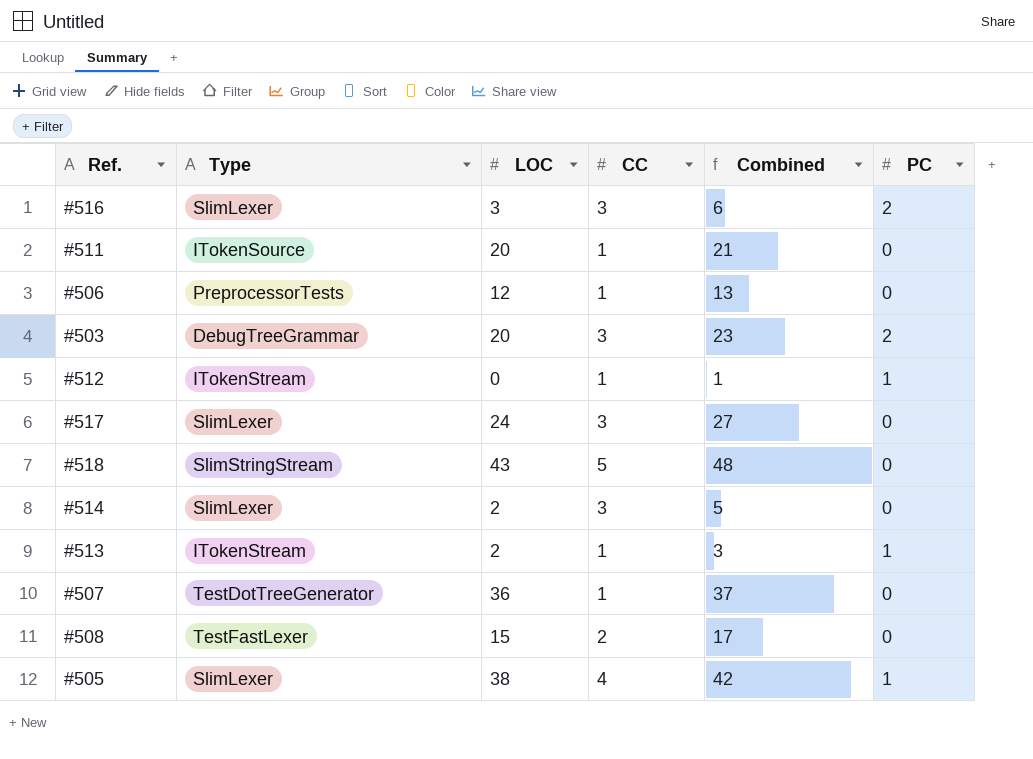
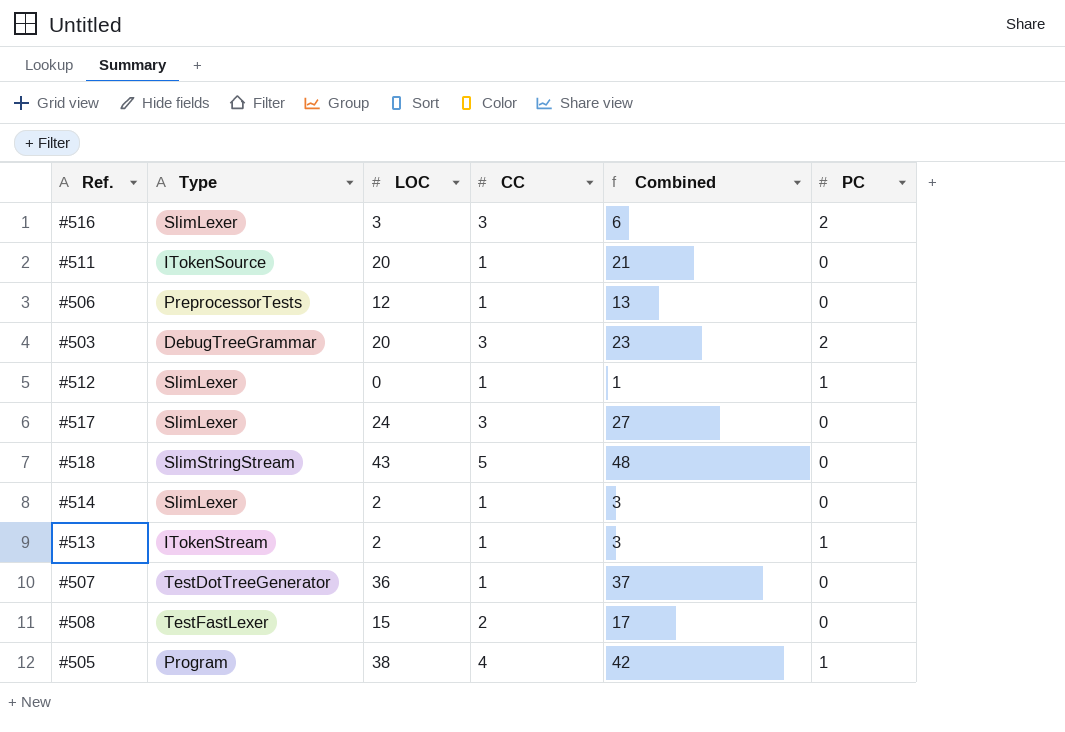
#512 | Type: ITokenStream -> SlimLexer
#514 | CC: 3 -> 1
#514 | Combined: 5 -> 3
#505 | Type: SlimLexer -> Program

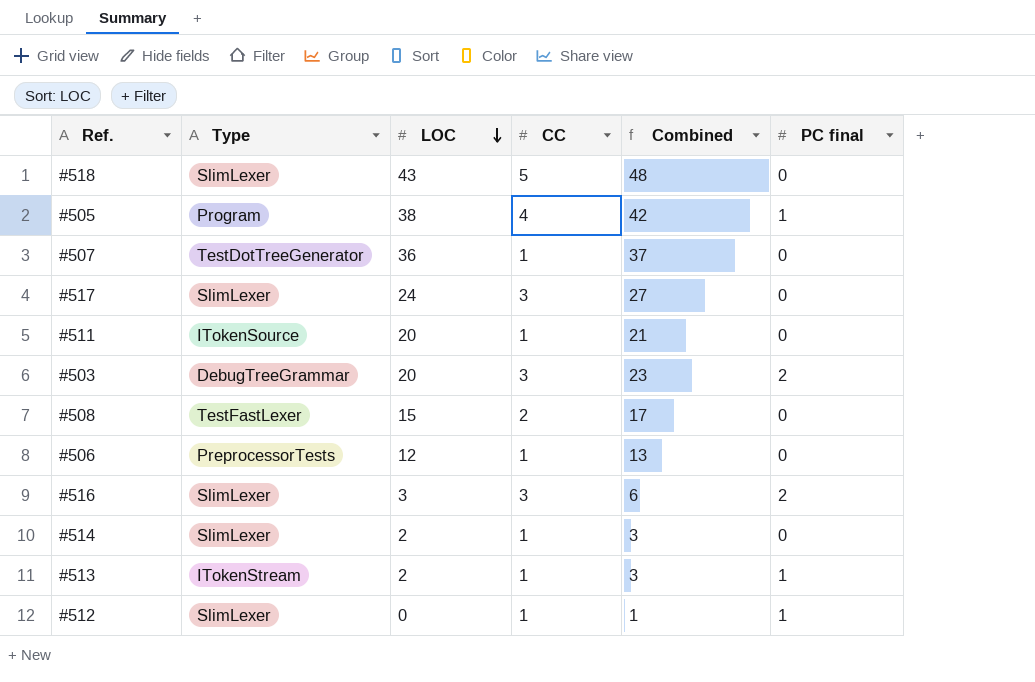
row order: none -> LOC descending
column name: PC -> PC final
#518 | Type: SlimStringStream -> SlimLexer

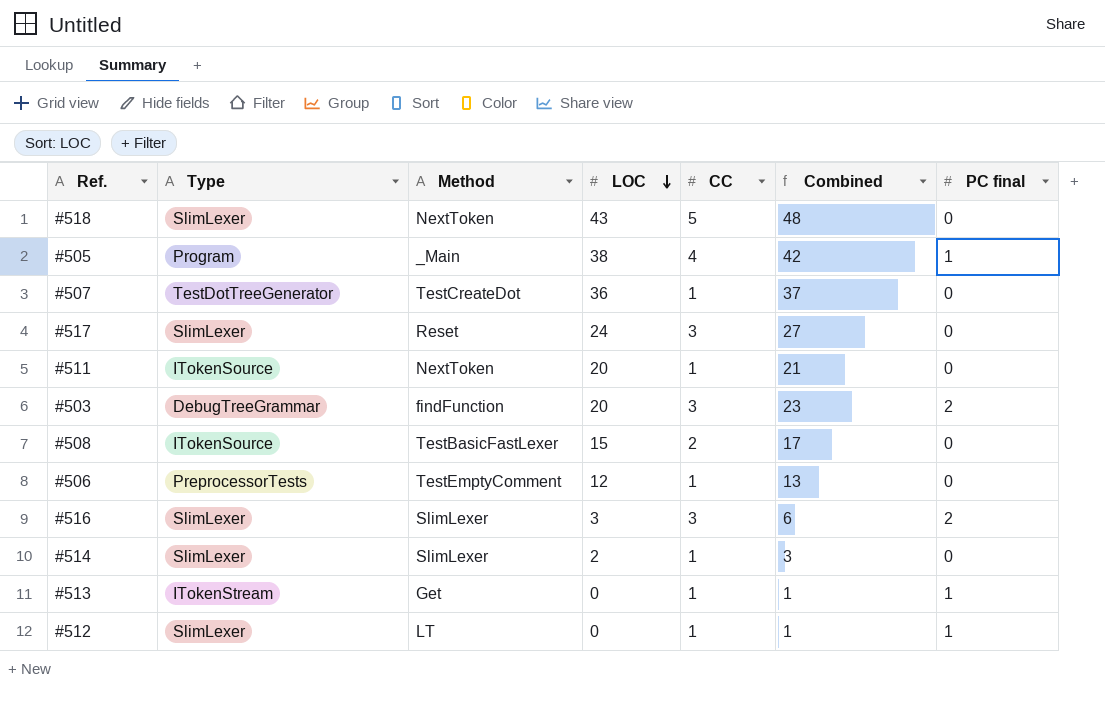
column Method | position: none -> 3
#508 | Type: TestFastLexer -> ITokenSource
#513 | LOC: 2 -> 0
#513 | Combined: 3 -> 1

